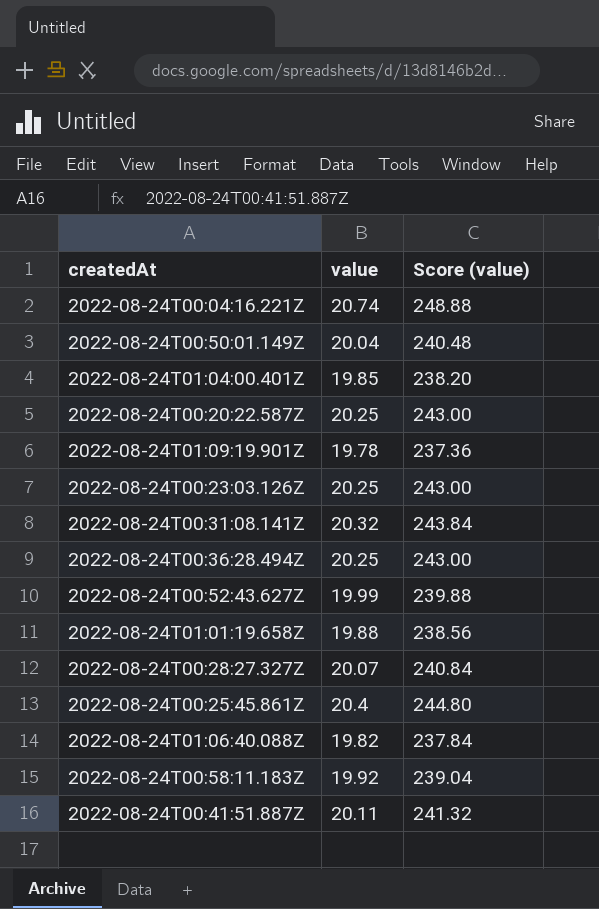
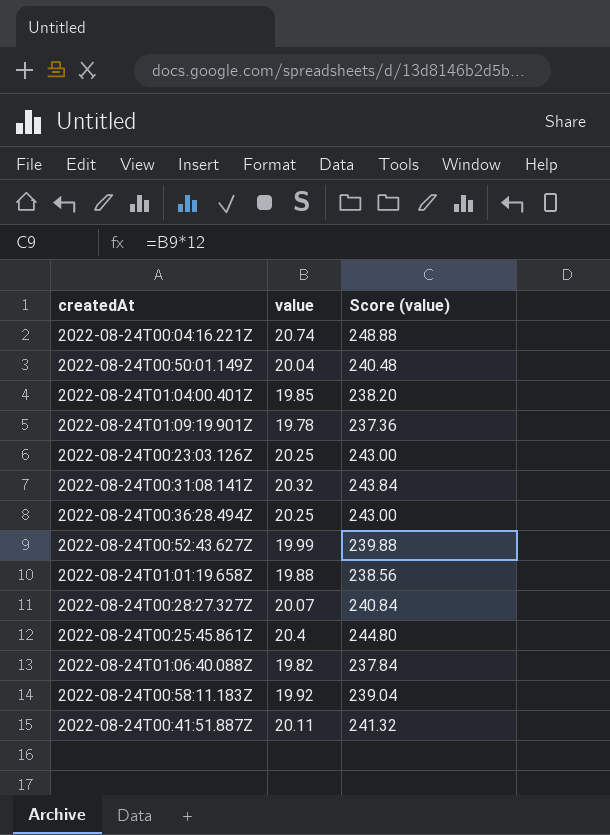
row 2022-08-24T00:20:22.587Z: 20.25 | 243.00 -> none

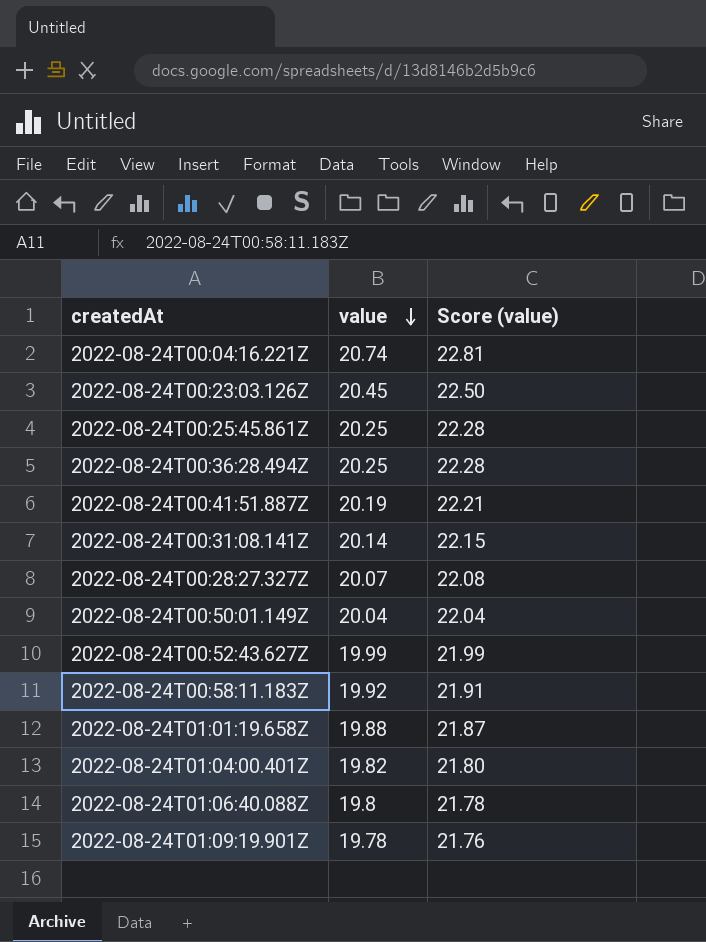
row order: none -> value descending
column Score (value) | formula: [value] * 12 -> [value] * 1.1
2022-08-24T00:23:03.126Z | value: 20.25 -> 20.45
2022-08-24T00:25:45.861Z | value: 20.4 -> 20.25
2022-08-24T00:41:51.887Z | value: 20.11 -> 20.19
2022-08-24T00:31:08.141Z | value: 20.32 -> 20.14
2022-08-24T01:04:00.401Z | value: 19.85 -> 19.82
2022-08-24T01:06:40.088Z | value: 19.82 -> 19.8

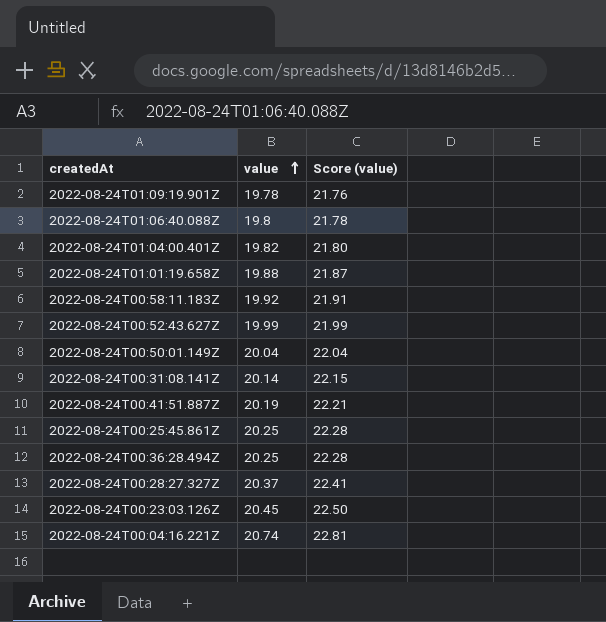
row order: value descending -> value ascending
2022-08-24T00:28:27.327Z | value: 20.07 -> 20.37
2022-08-24T00:28:27.327Z | Score (value): 22.08 -> 22.41

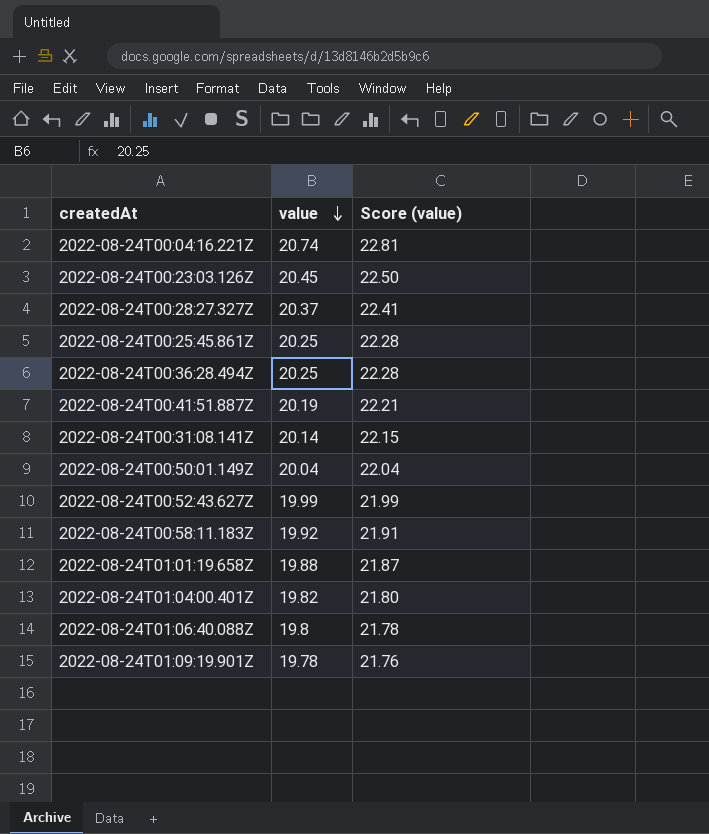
row order: value ascending -> value descending

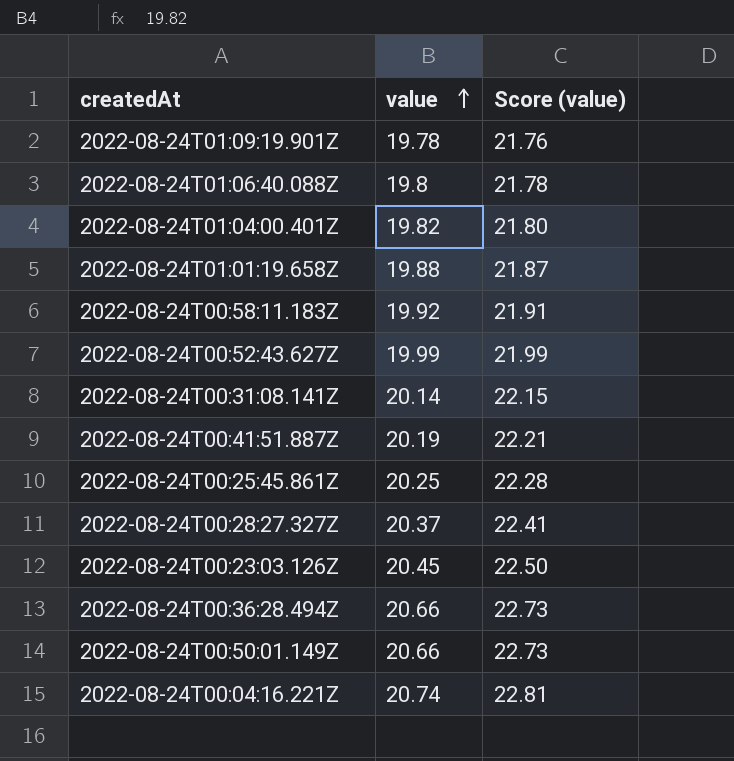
row order: value descending -> value ascending
2022-08-24T00:36:28.494Z | value: 20.25 -> 20.66
2022-08-24T00:36:28.494Z | Score (value): 22.28 -> 22.73
2022-08-24T00:50:01.149Z | value: 20.04 -> 20.66
2022-08-24T00:50:01.149Z | Score (value): 22.04 -> 22.73

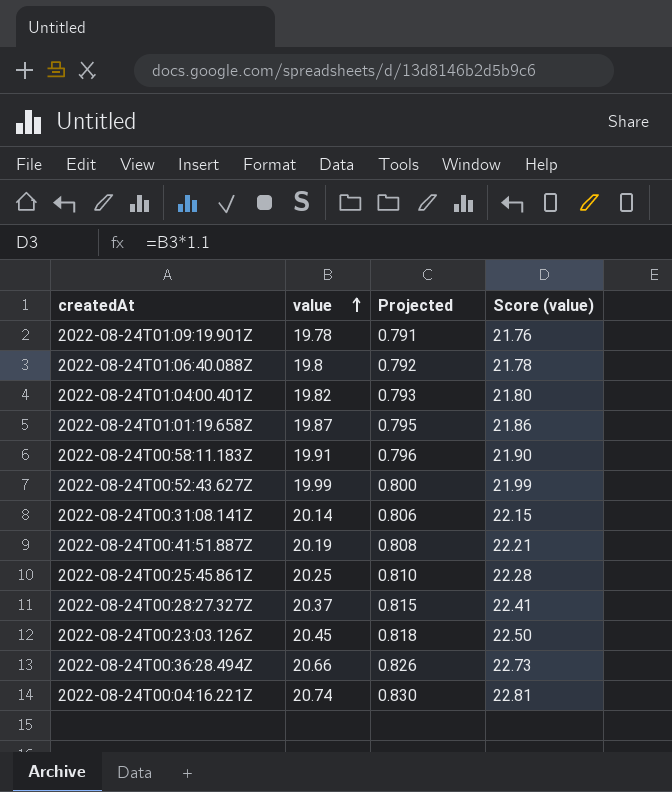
column Projected | formula: none -> [value] * 0.04
row 2022-08-24T00:50:01.149Z: 20.66 | 22.73 -> none
2022-08-24T01:01:19.658Z | value: 19.88 -> 19.87
2022-08-24T01:01:19.658Z | Score (value): 21.87 -> 21.86
2022-08-24T00:58:11.183Z | value: 19.92 -> 19.91
2022-08-24T00:58:11.183Z | Score (value): 21.91 -> 21.90

